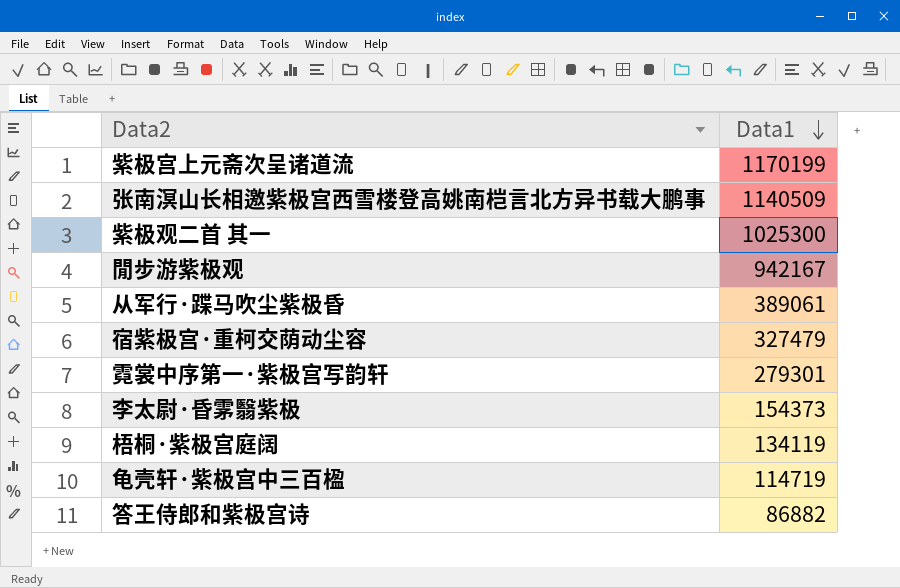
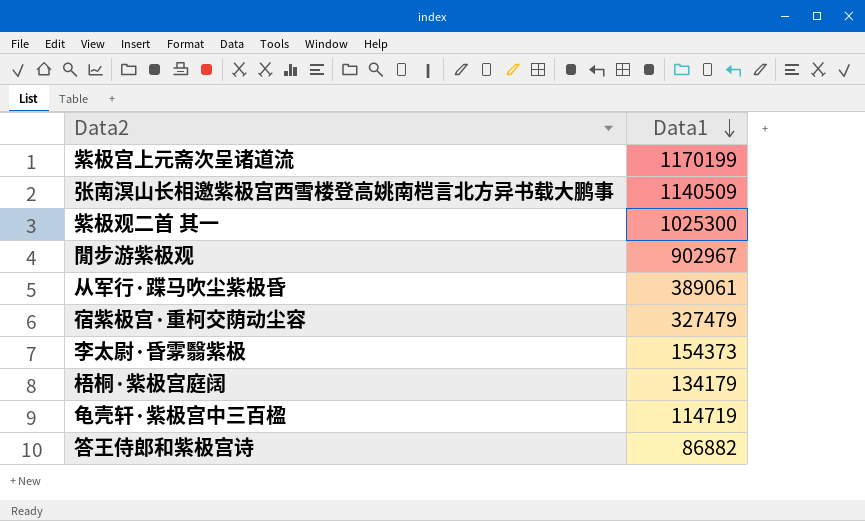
row 霓裳中序第一·紫极宫写韵轩: 279301 -> none
閒步游紫极观 | Data1: 942167 -> 902967
梧桐·紫极宫庭阔 | Data1: 134119 -> 134179

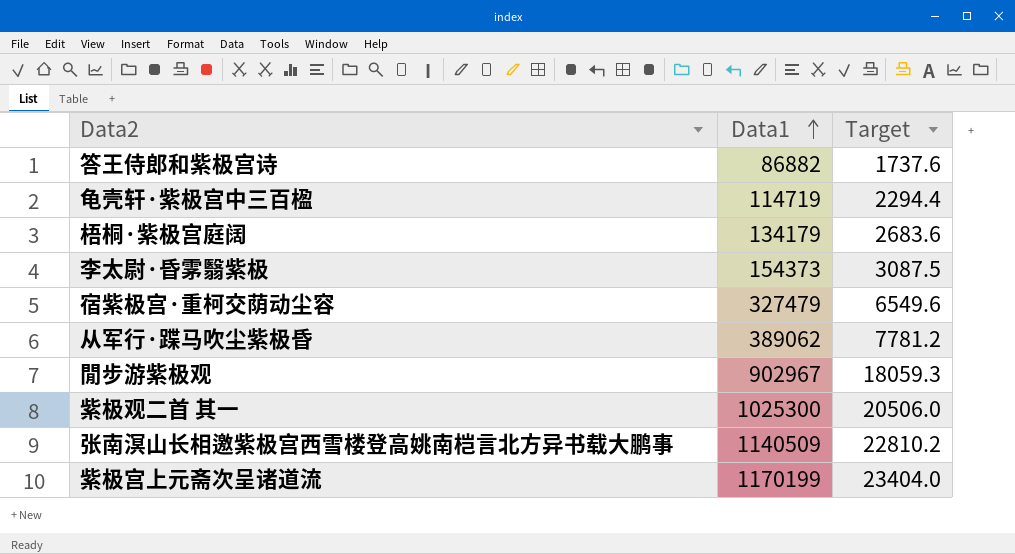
row order: Data1 descending -> Data1 ascending
column Target | formula: none -> [Data1] * 0.02
从军行·蹀马吹尘紫极昏 | Data1: 389061 -> 389062

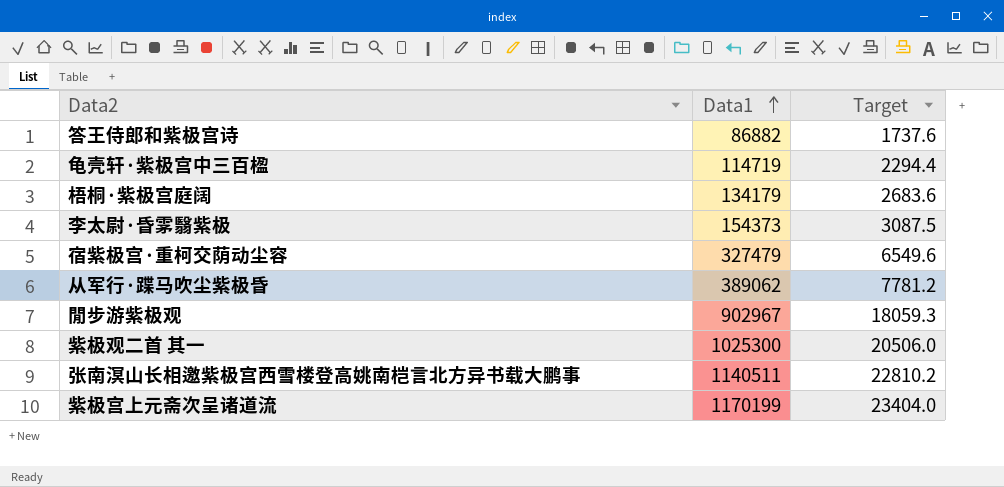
张南溟山长相邀紫极宫西雪楼登高姚南桤言北方异书载大鹏事 | Data1: 1140509 -> 1140511

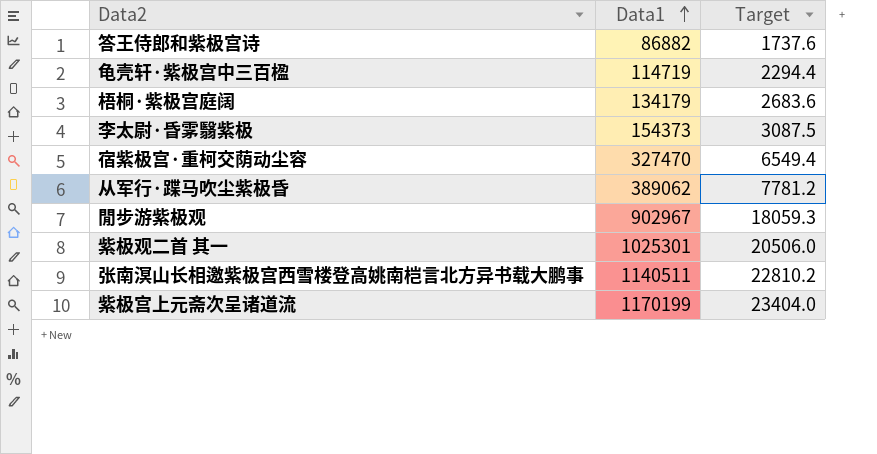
宿紫极宫·重柯交荫动尘容 | Data1: 327479 -> 327470
宿紫极宫·重柯交荫动尘容 | Target: 6549.6 -> 6549.4
紫极观二首 其一 | Data1: 1025300 -> 1025301

